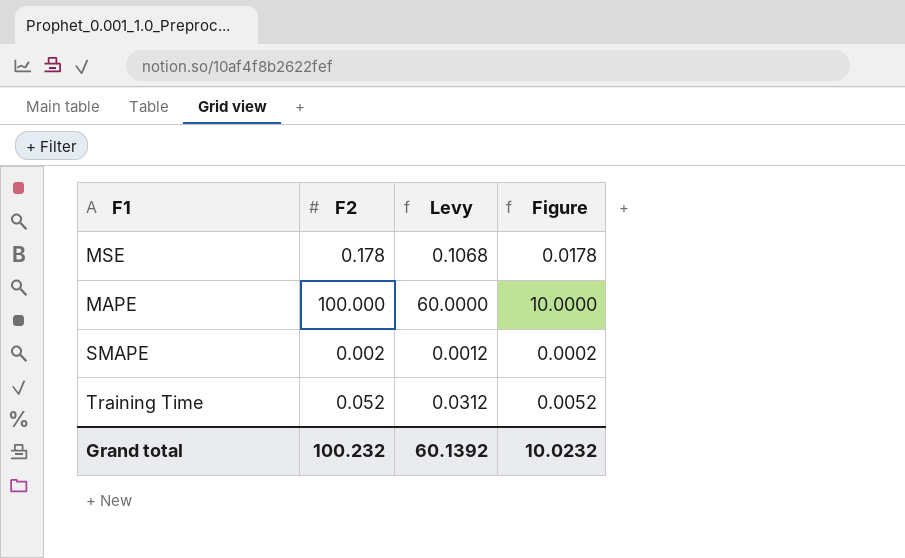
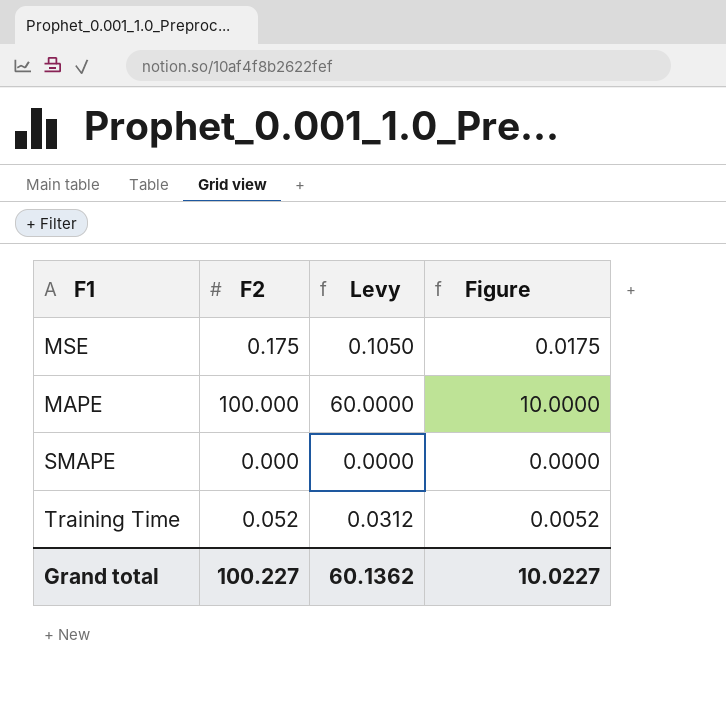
MSE | F2: 0.178 -> 0.175
MSE | Levy: 0.1068 -> 0.1050
MSE | Figure: 0.0178 -> 0.0175
SMAPE | F2: 0.002 -> 0.000
SMAPE | Levy: 0.0012 -> 0.0000
SMAPE | Figure: 0.0002 -> 0.0000
Grand total | F2: 100.232 -> 100.227
Grand total | Levy: 60.1392 -> 60.1362
Grand total | Figure: 10.0232 -> 10.0227

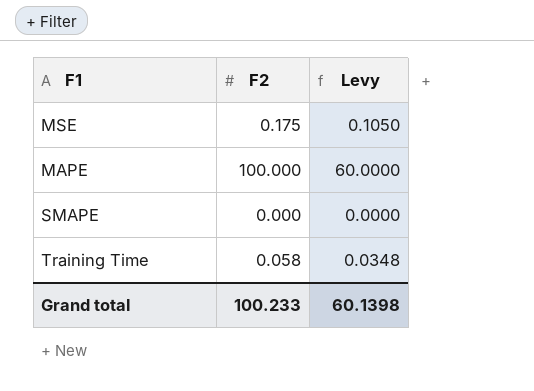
column Figure | formula: [F2] * 0.1 -> none
Training Time | F2: 0.052 -> 0.058
Training Time | Levy: 0.0312 -> 0.0348
Grand total | F2: 100.227 -> 100.233
Grand total | Levy: 60.1362 -> 60.1398

